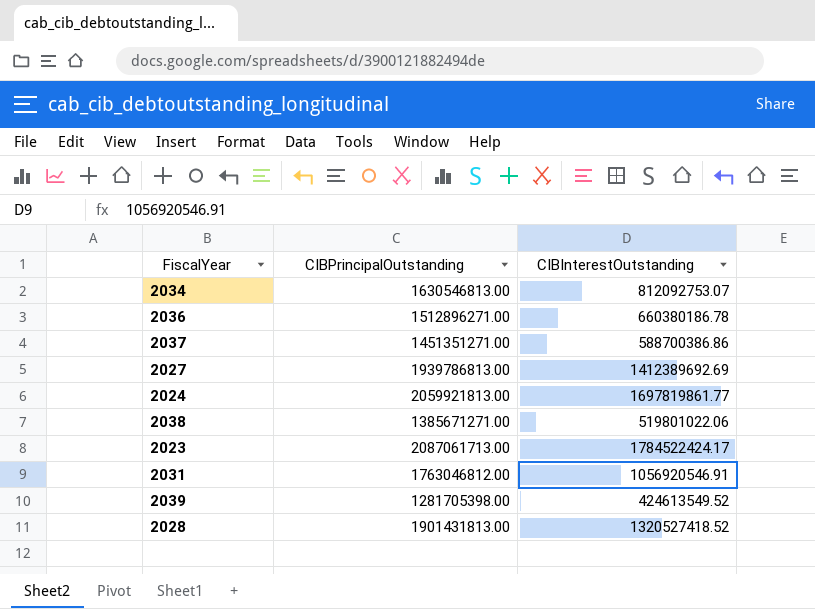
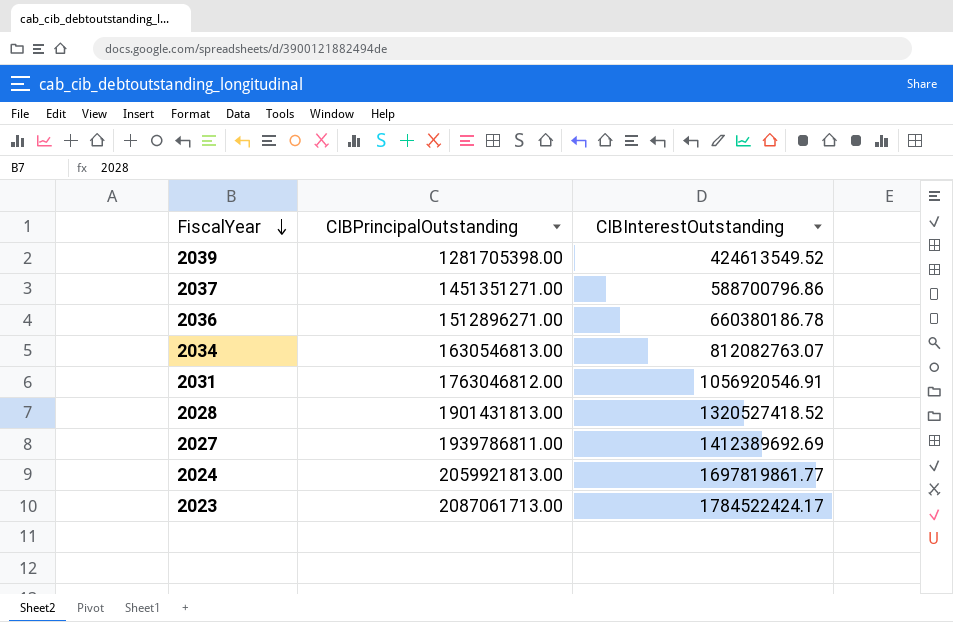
row order: none -> FiscalYear descending
row 2038: 1385671271.00 | 519801022.06 -> none
2037 | CIBInterestOutstanding: 588700386.86 -> 588700796.86
2034 | CIBInterestOutstanding: 812092753.07 -> 812082763.07
2027 | CIBPrincipalOutstanding: 1939786813.00 -> 1939786811.00

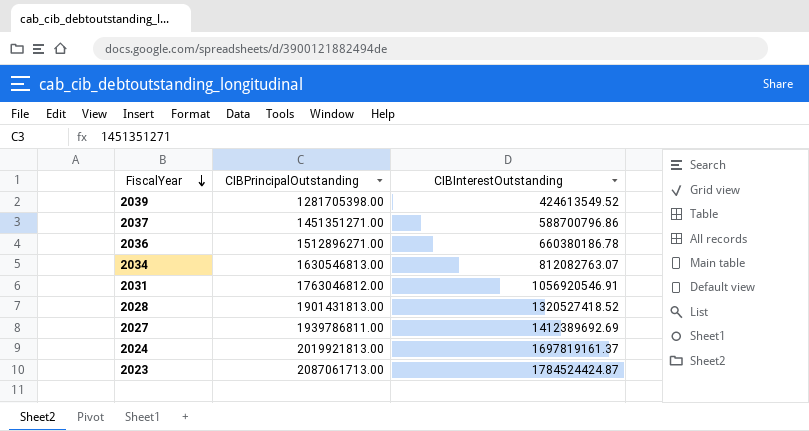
2024 | CIBPrincipalOutstanding: 2059921813.00 -> 2019921813.00
2024 | CIBInterestOutstanding: 1697819861.77 -> 1697819161.37
2023 | CIBInterestOutstanding: 1784522424.17 -> 1784524424.87

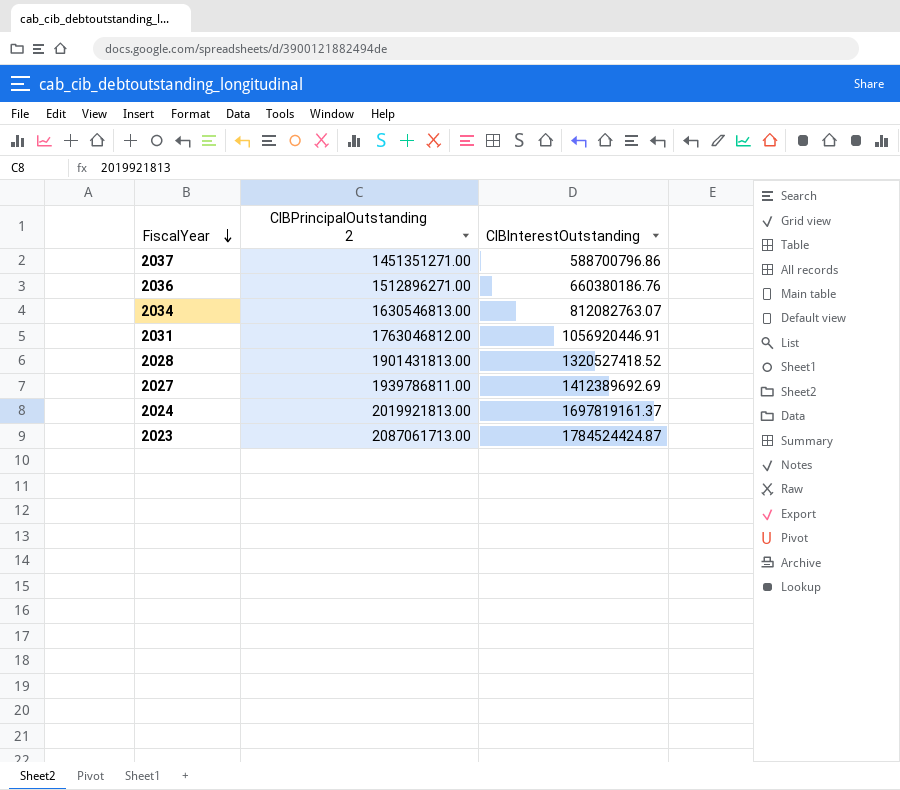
column name: CIBPrincipalOutstanding -> CIBPrincipalOutstanding 2
row 2039: 1281705398.00 | 424613549.52 -> none
2036 | CIBInterestOutstanding: 660380186.78 -> 660380186.76
2031 | CIBInterestOutstanding: 1056920546.91 -> 1056920446.91

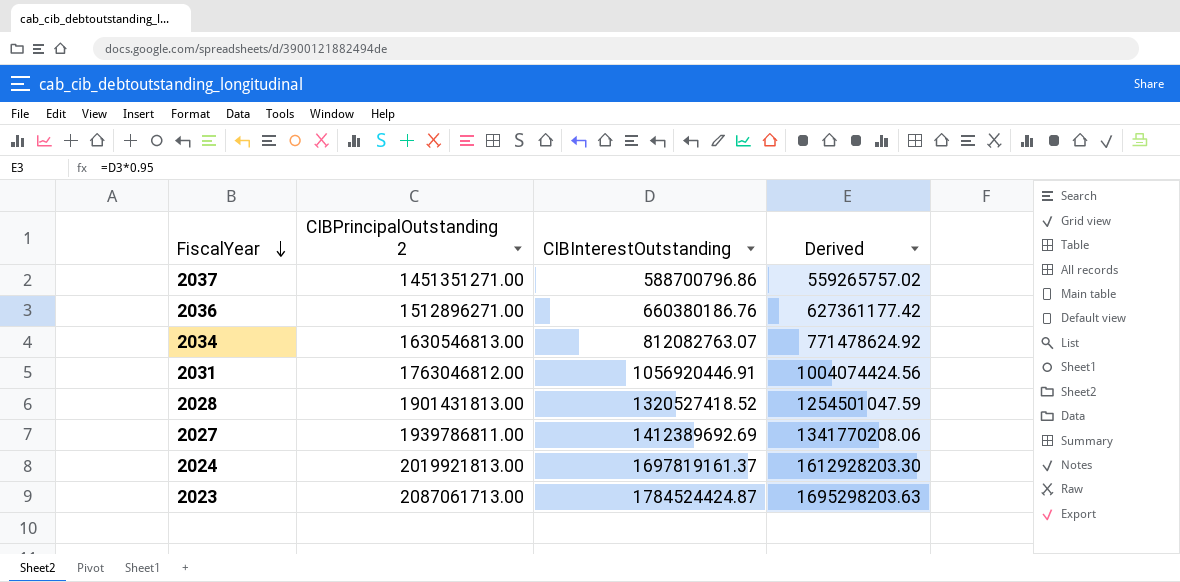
column Derived | formula: none -> [CIBInterestOutstanding] * 0.95

